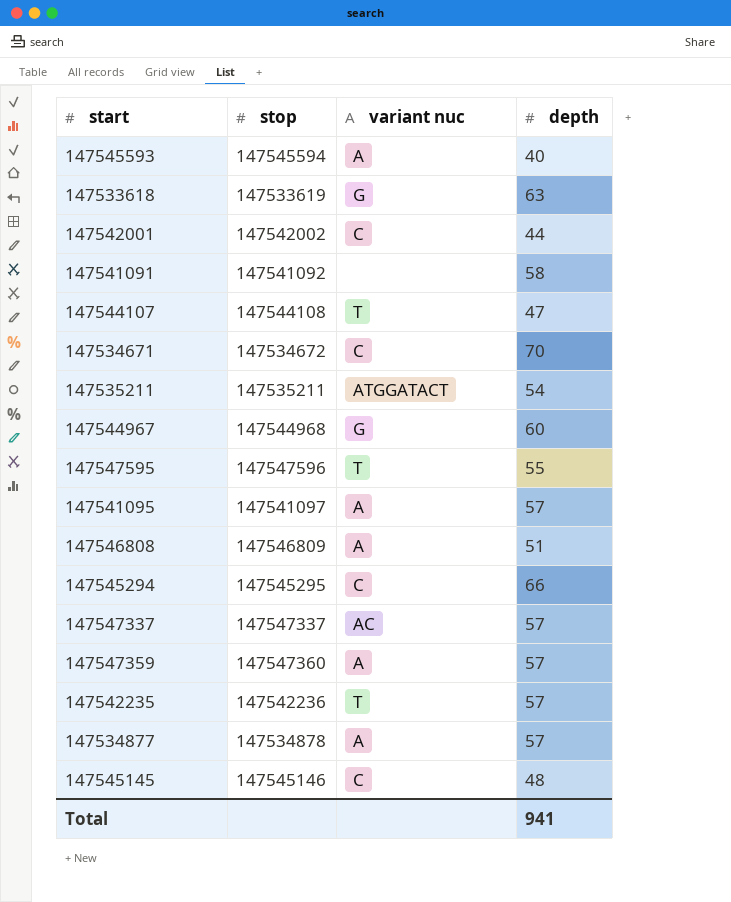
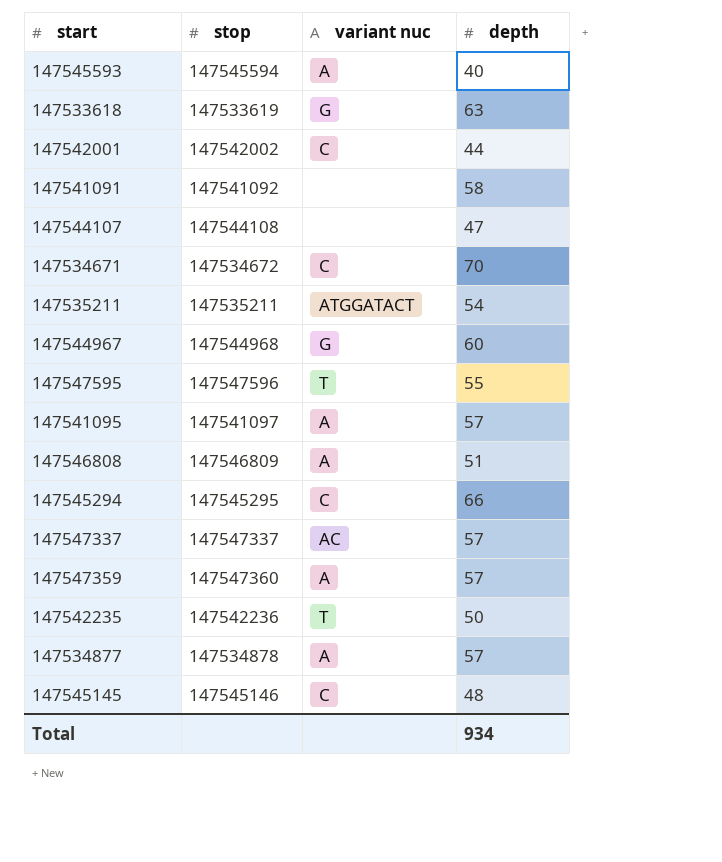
147544107 | variant nuc: T -> none
147542235 | depth: 57 -> 50
Total | depth: 941 -> 934

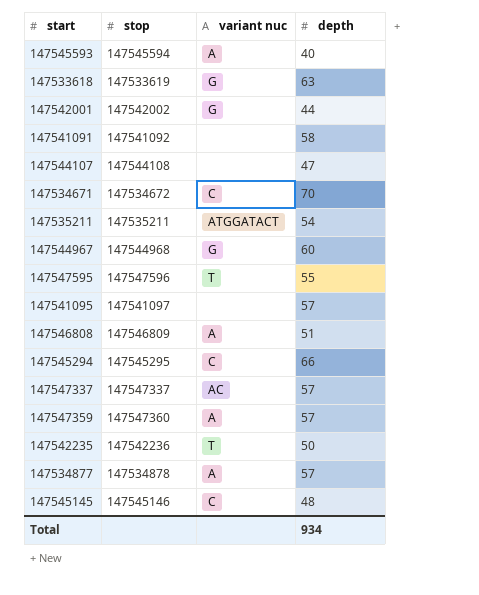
147542001 | variant nuc: C -> G
147541095 | variant nuc: A -> none

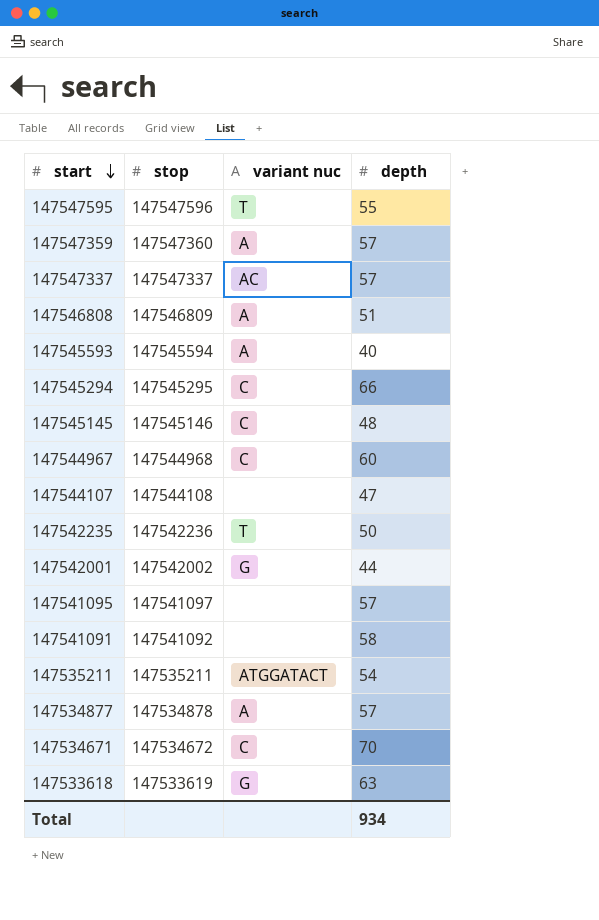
row order: none -> start descending
147544967 | variant nuc: G -> C

